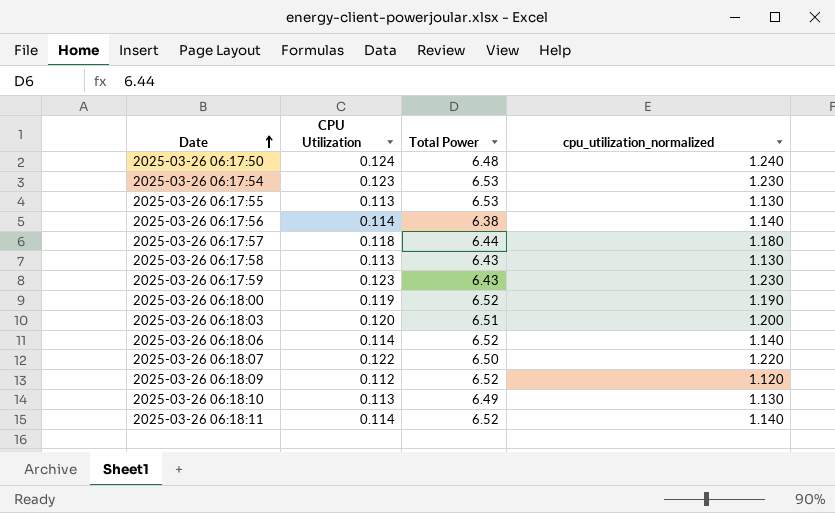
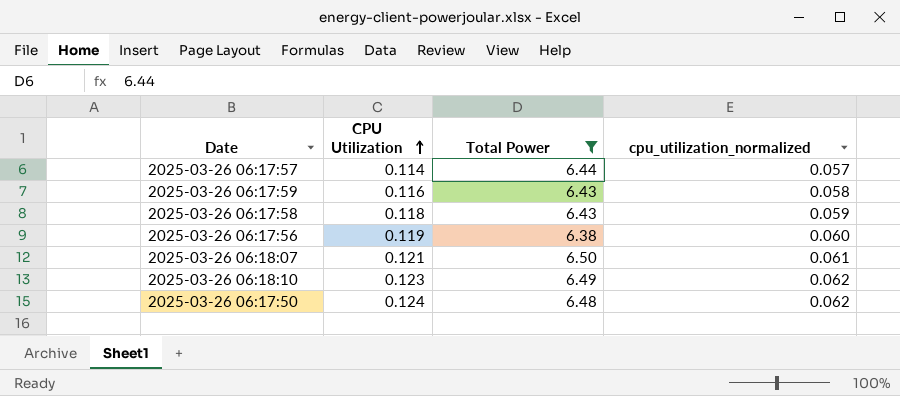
filter: none -> Total Power <= 6.50
row order: Date ascending -> CPU Utilization ascending
column cpu_utilization_normalized | formula: [CPU Utilization] * 10 -> [CPU Utilization] * 0.5
2025-03-26 06:17:57 | CPU Utilization: 0.118 -> 0.114
2025-03-26 06:17:59 | CPU Utilization: 0.123 -> 0.116
2025-03-26 06:17:58 | CPU Utilization: 0.113 -> 0.118
2025-03-26 06:17:56 | CPU Utilization: 0.114 -> 0.119
2025-03-26 06:18:07 | CPU Utilization: 0.122 -> 0.121
2025-03-26 06:18:10 | CPU Utilization: 0.113 -> 0.123

